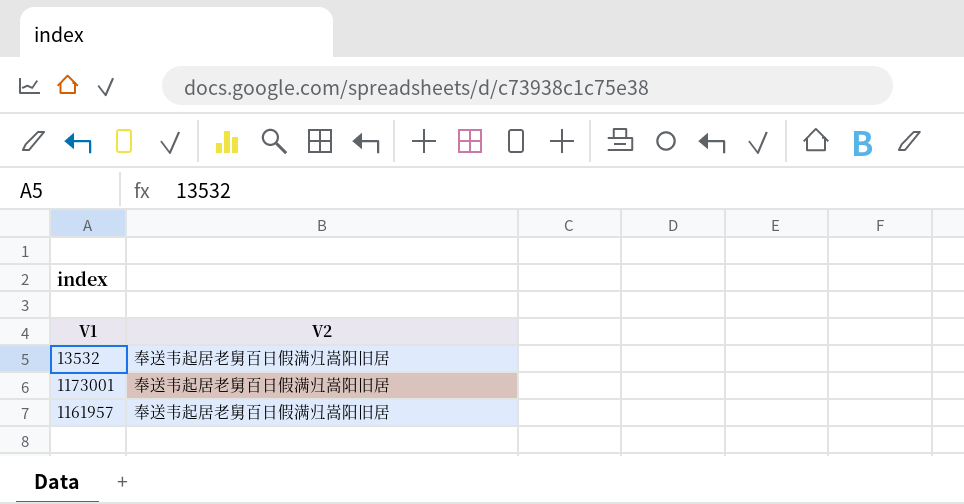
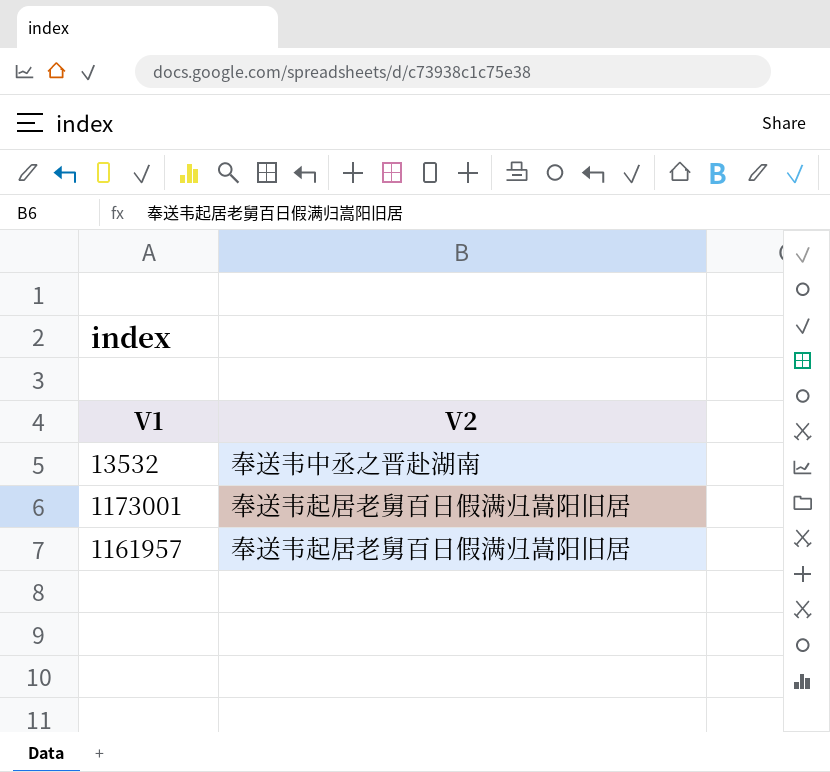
13532 | V2: 奉送韦起居老舅百日假满归嵩阳旧居 -> 奉送韦中丞之晋赴湖南

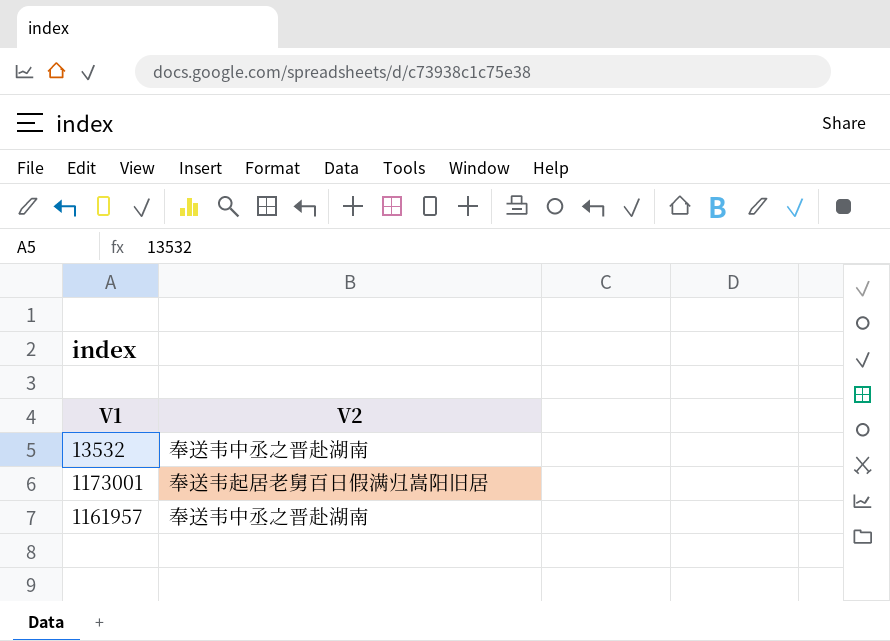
1161957 | V2: 奉送韦起居老舅百日假满归嵩阳旧居 -> 奉送韦中丞之晋赴湖南

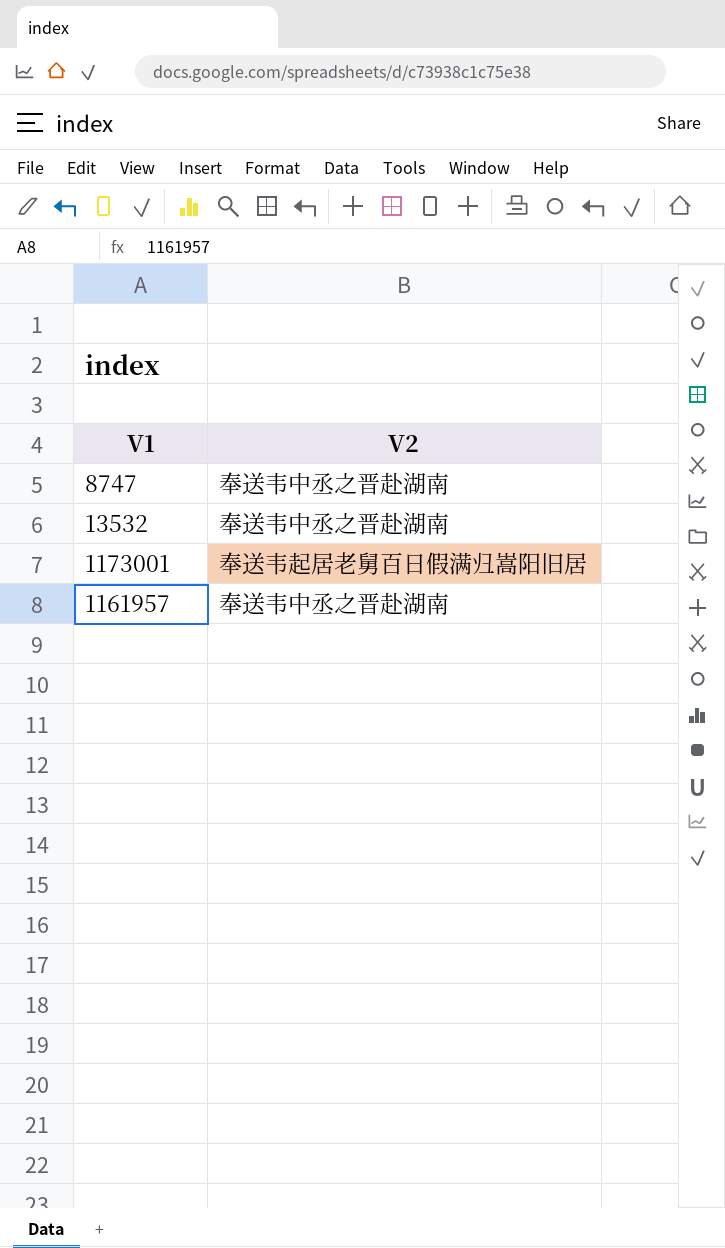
row 8747: none -> 奉送韦中丞之晋赴湖南

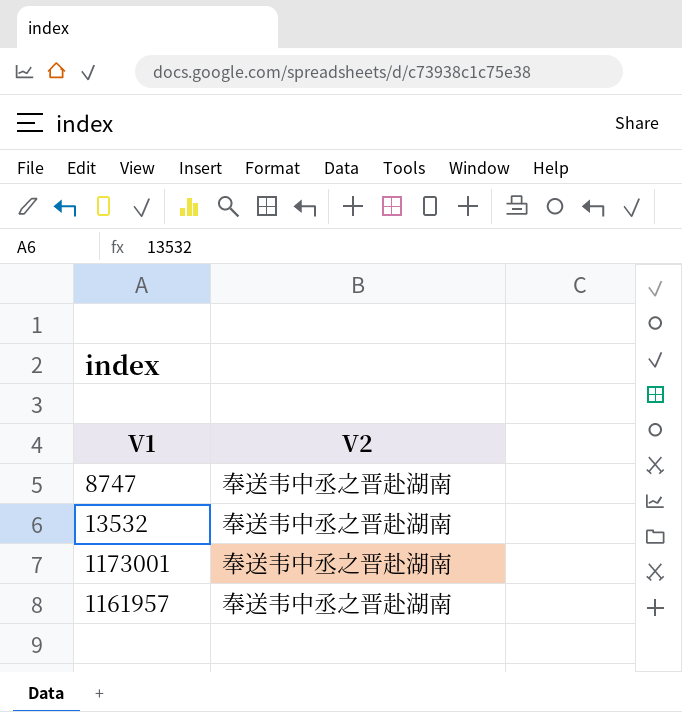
1173001 | V2: 奉送韦起居老舅百日假满归嵩阳旧居 -> 奉送韦中丞之晋赴湖南

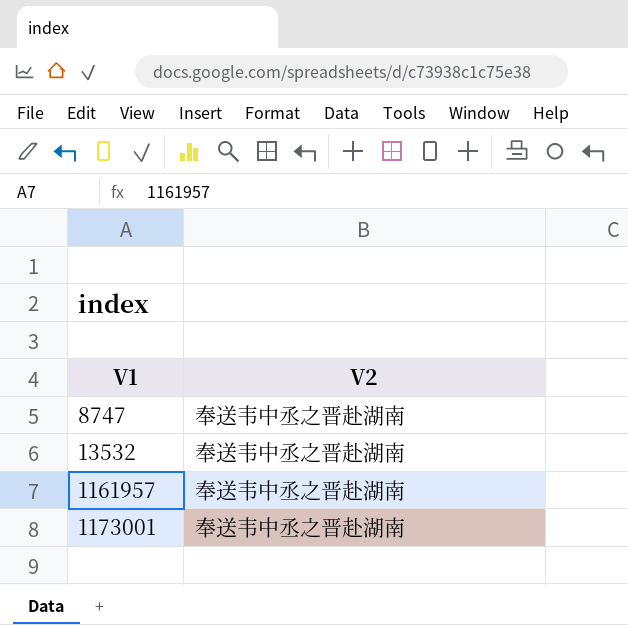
row order: none -> V1 ascending

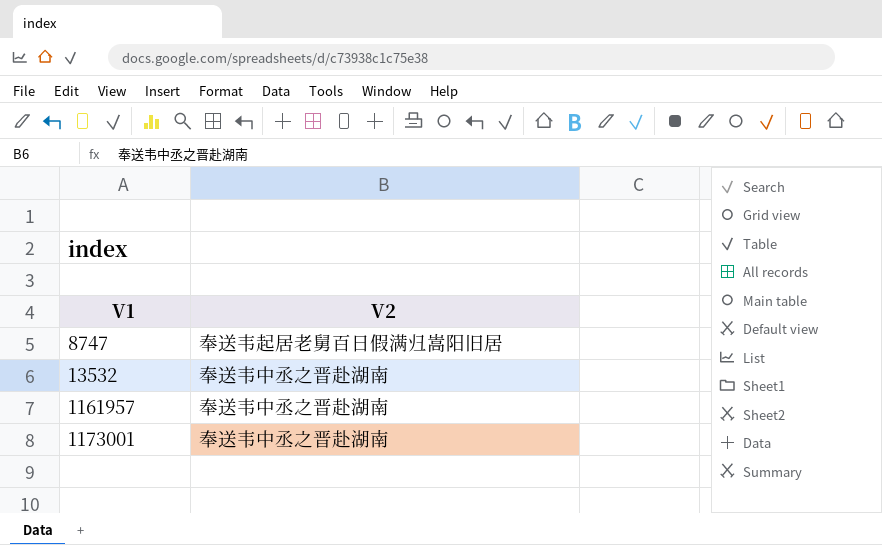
8747 | V2: 奉送韦中丞之晋赴湖南 -> 奉送韦起居老舅百日假满归嵩阳旧居

